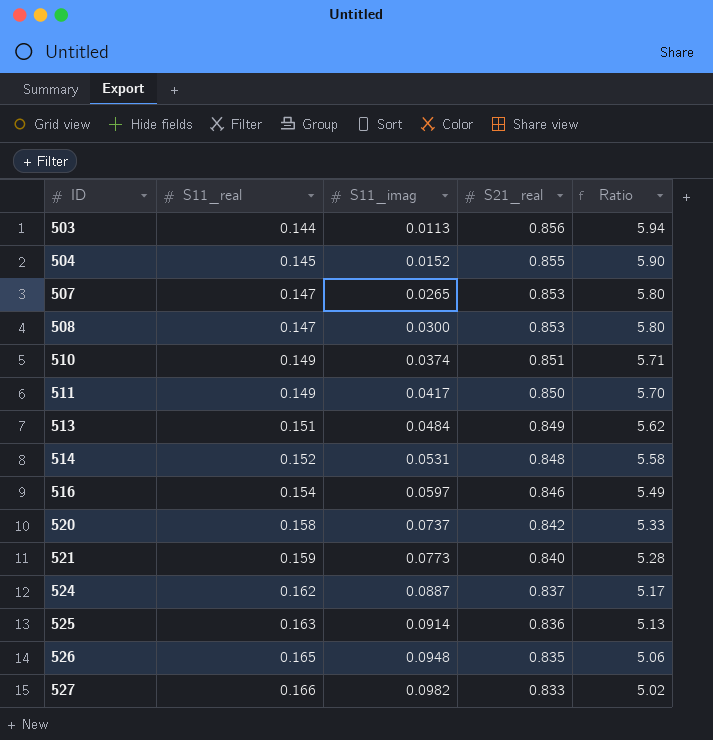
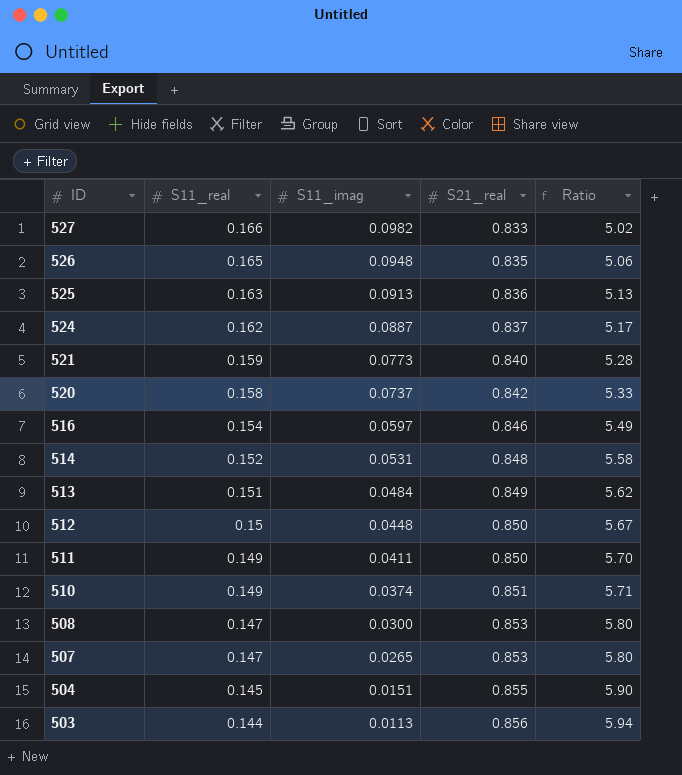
row order: ID ascending -> ID descending
525 | S11_imag: 0.0914 -> 0.0913
row 512: none -> 0.15 | 0.0448 | 0.850 | 5.67
511 | S11_imag: 0.0417 -> 0.0411
504 | S11_imag: 0.0152 -> 0.0151

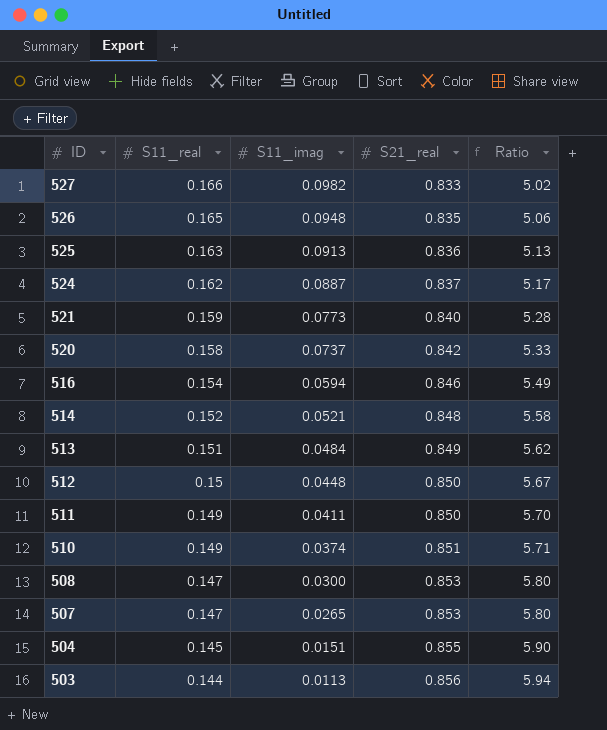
516 | S11_imag: 0.0597 -> 0.0594
514 | S11_imag: 0.0531 -> 0.0521

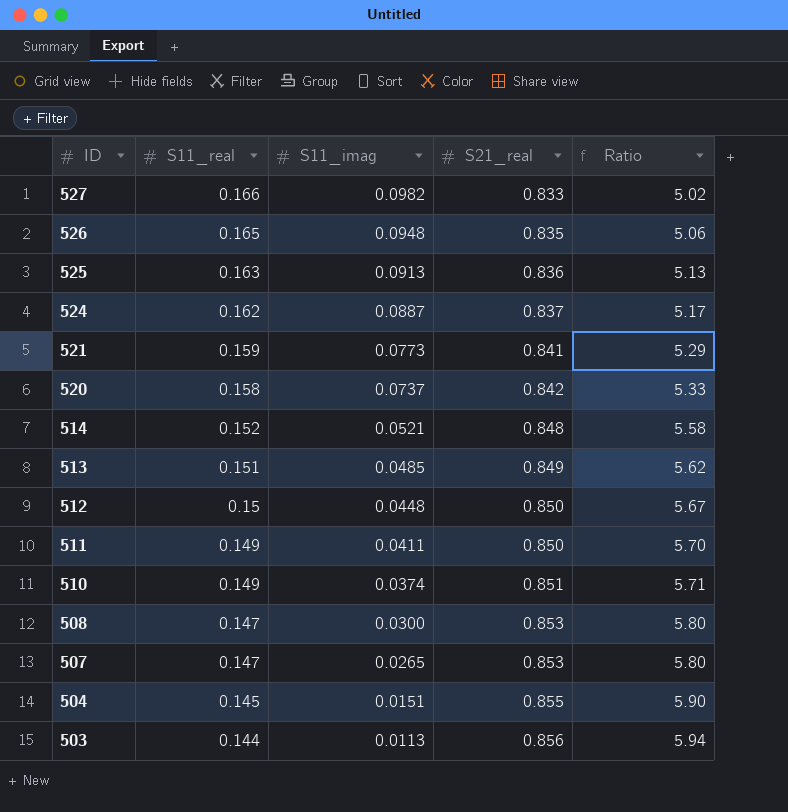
row 516: 0.154 | 0.0594 | 0.846 | 5.49 -> none
521 | S21_real: 0.840 -> 0.841
521 | Ratio: 5.28 -> 5.29
513 | S11_imag: 0.0484 -> 0.0485

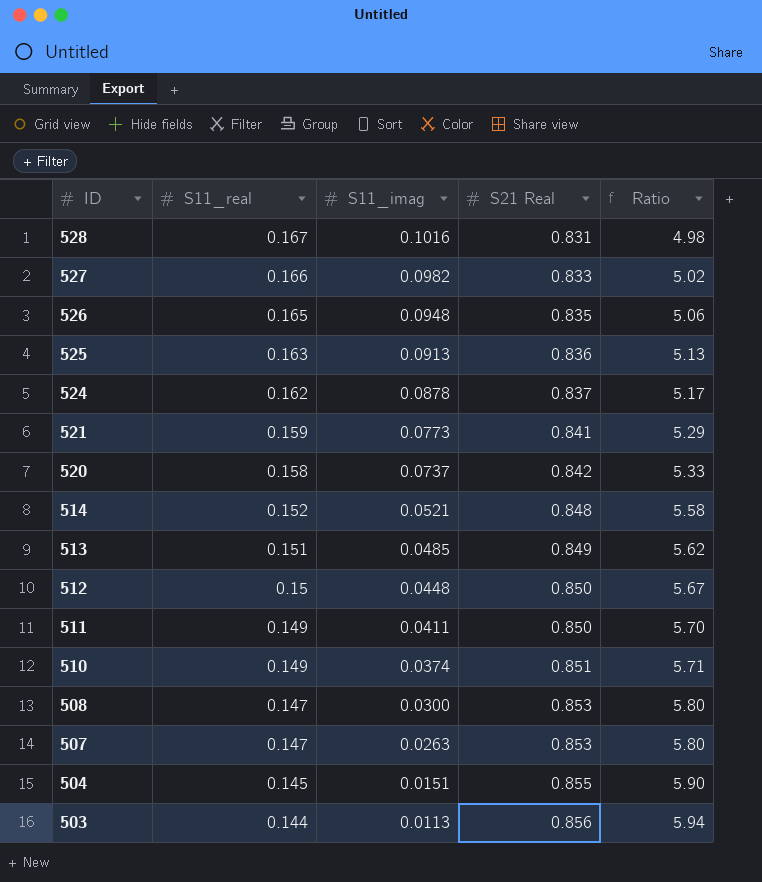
column name: S21_real -> S21 Real
row 528: none -> 0.167 | 0.1016 | 0.831 | 4.98
524 | S11_imag: 0.0887 -> 0.0878
507 | S11_imag: 0.0265 -> 0.0263

